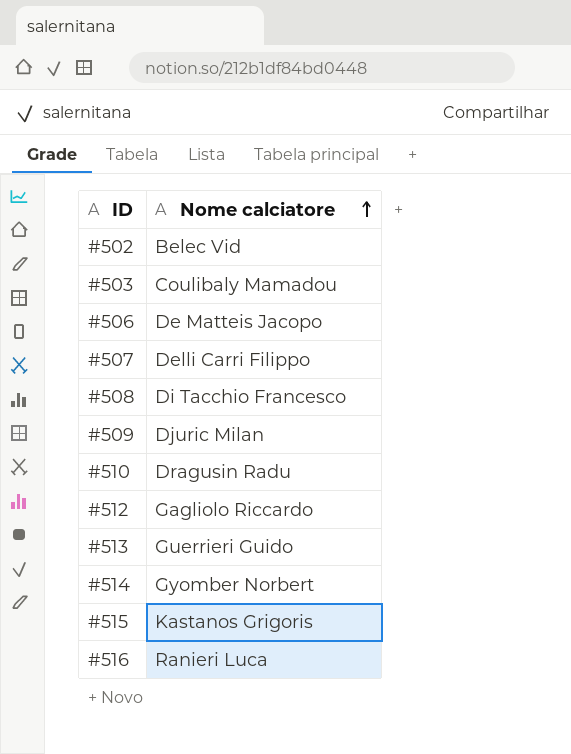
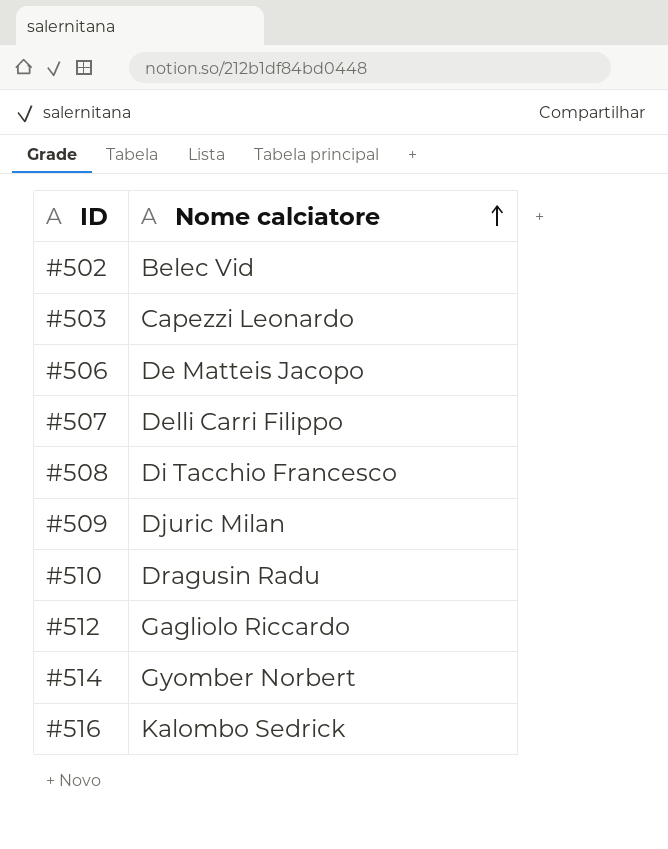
row #513: Guerrieri Guido -> none
row #515: Kastanos Grigoris -> none
#503 | Nome calciatore: Coulibaly Mamadou -> Capezzi Leonardo
#516 | Nome calciatore: Ranieri Luca -> Kalombo Sedrick

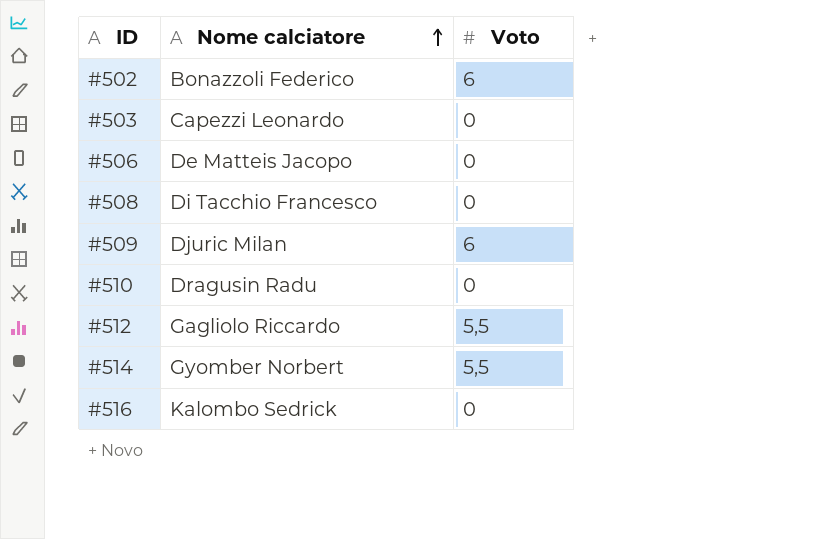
column Voto | position: none -> 3
row #507: Delli Carri Filippo -> none
#502 | Nome calciatore: Belec Vid -> Bonazzoli Federico

